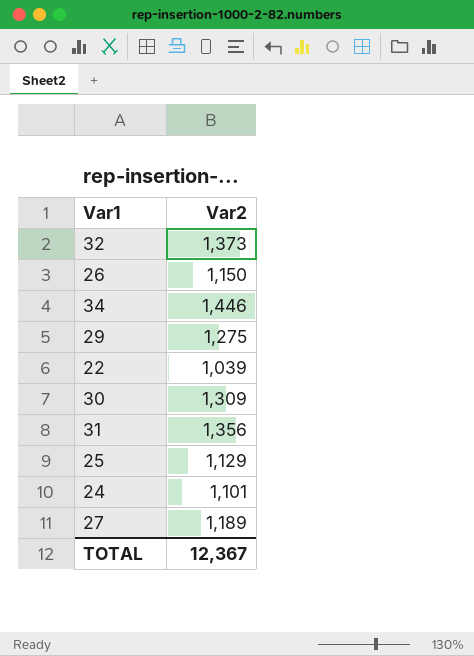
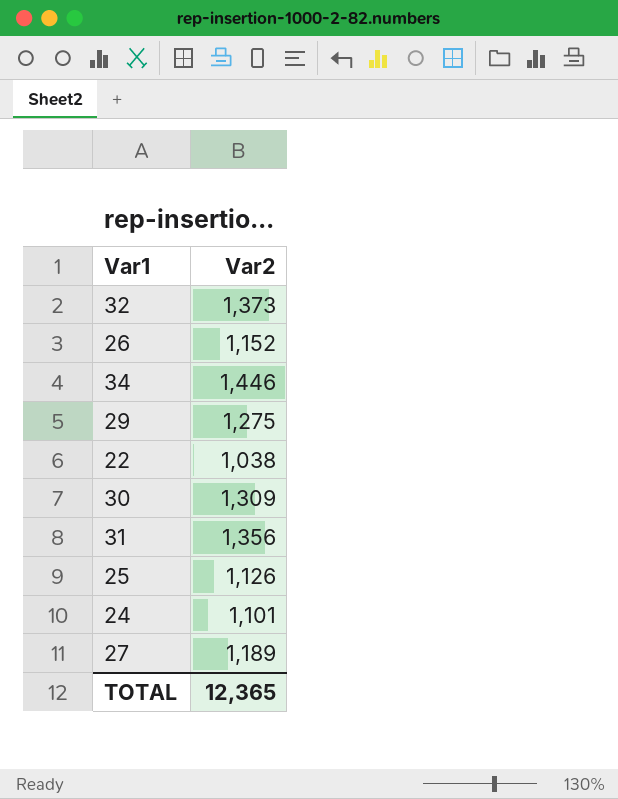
26 | Var2: 1,150 -> 1,152
22 | Var2: 1,039 -> 1,038
25 | Var2: 1,129 -> 1,126
TOTAL | Var2: 12,367 -> 12,365

